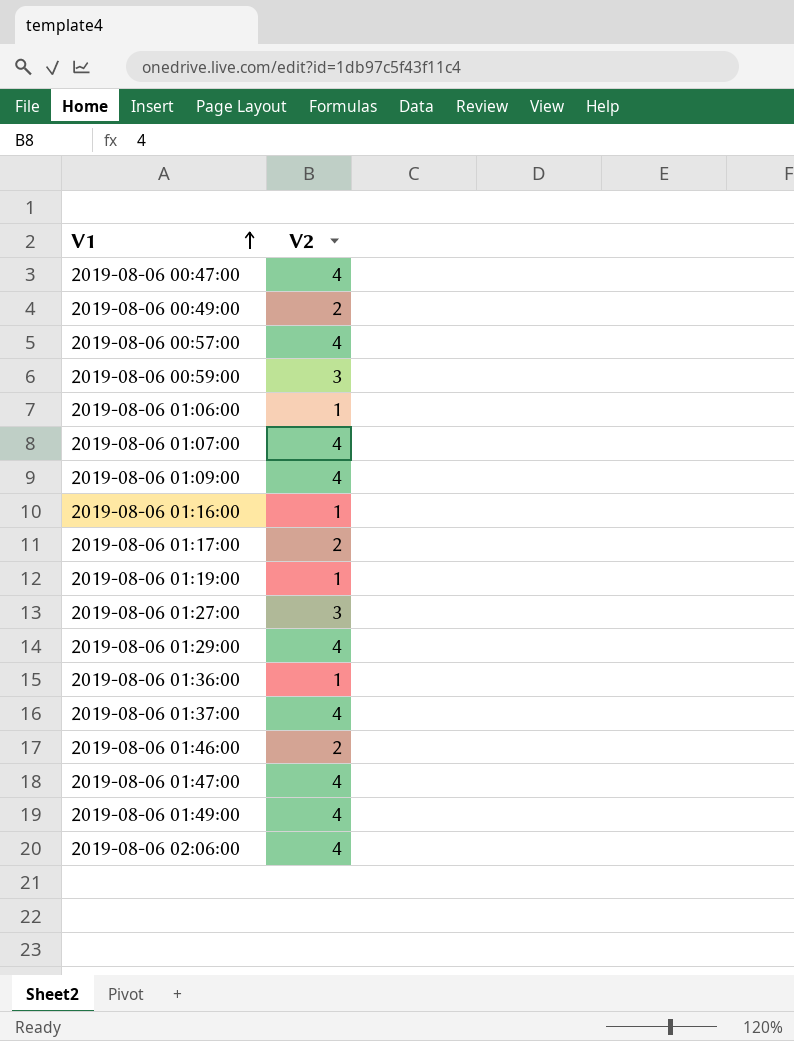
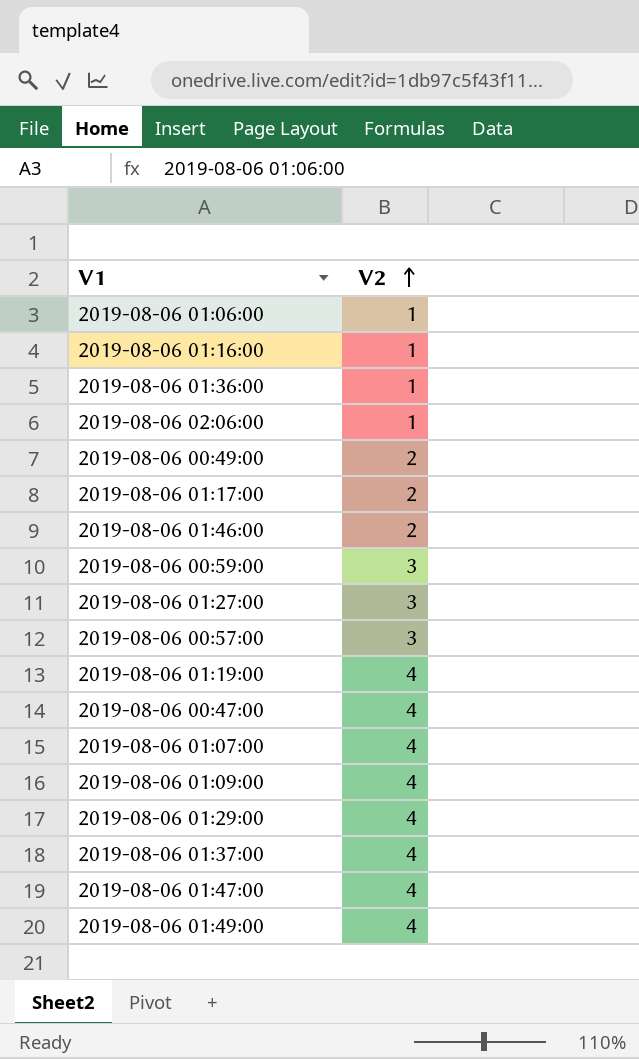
row order: V1 ascending -> V2 ascending
2019-08-06 02:06:00 | V2: 4 -> 1
2019-08-06 00:57:00 | V2: 4 -> 3
2019-08-06 01:19:00 | V2: 1 -> 4

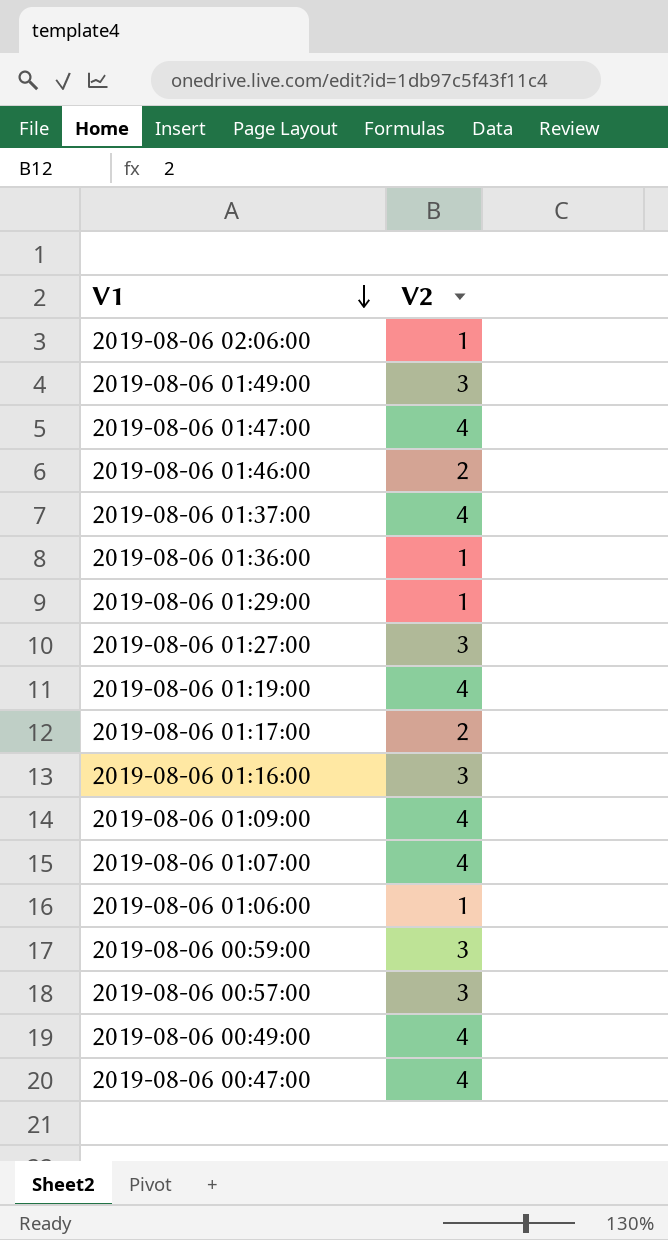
row order: V2 ascending -> V1 descending
2019-08-06 01:49:00 | V2: 4 -> 3
2019-08-06 01:29:00 | V2: 4 -> 1
2019-08-06 01:16:00 | V2: 1 -> 3
2019-08-06 00:49:00 | V2: 2 -> 4

